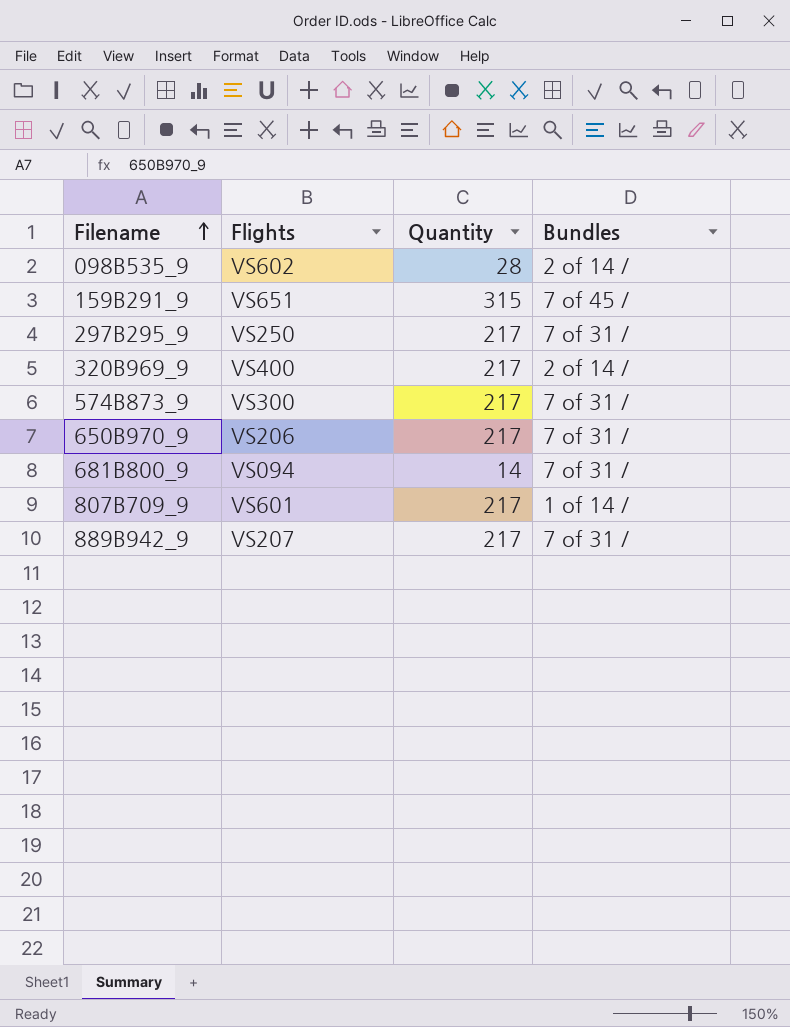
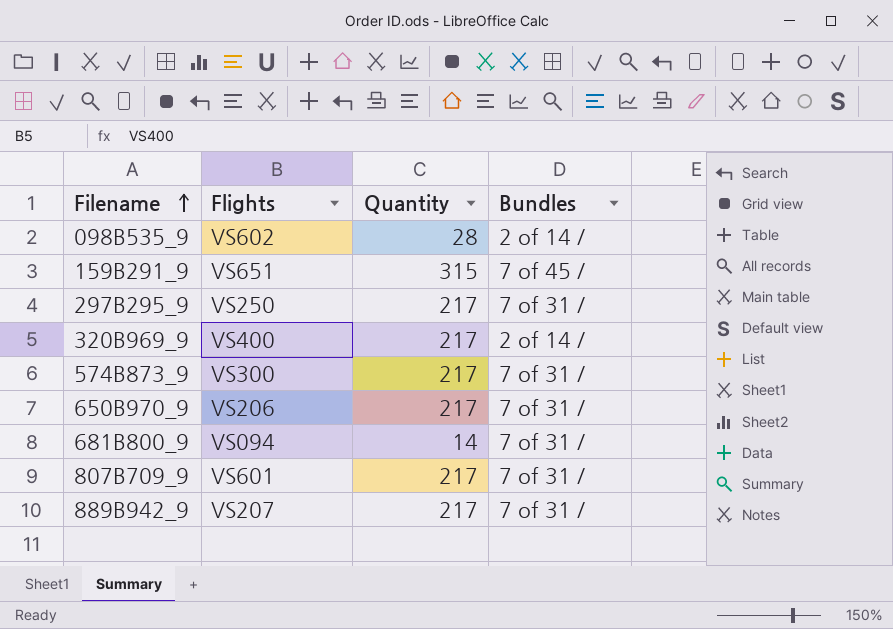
807B709_9 | Bundles: 1 of 14 / -> 7 of 31 /

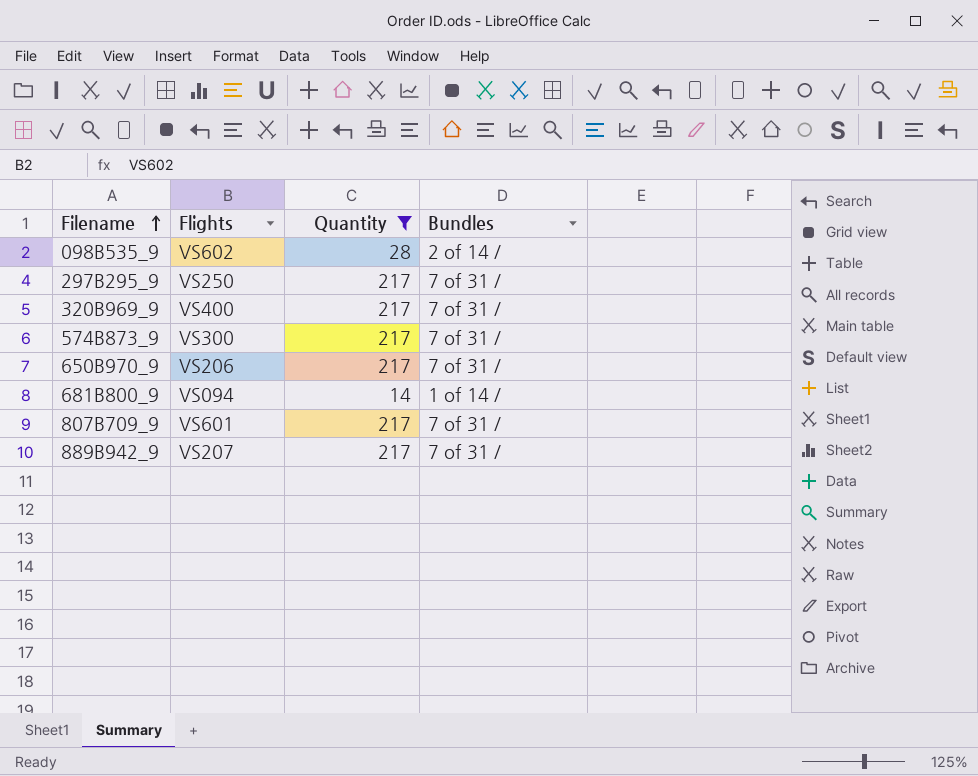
filter: none -> Quantity != 315
320B969_9 | Bundles: 2 of 14 / -> 7 of 31 /
681B800_9 | Bundles: 7 of 31 / -> 1 of 14 /

